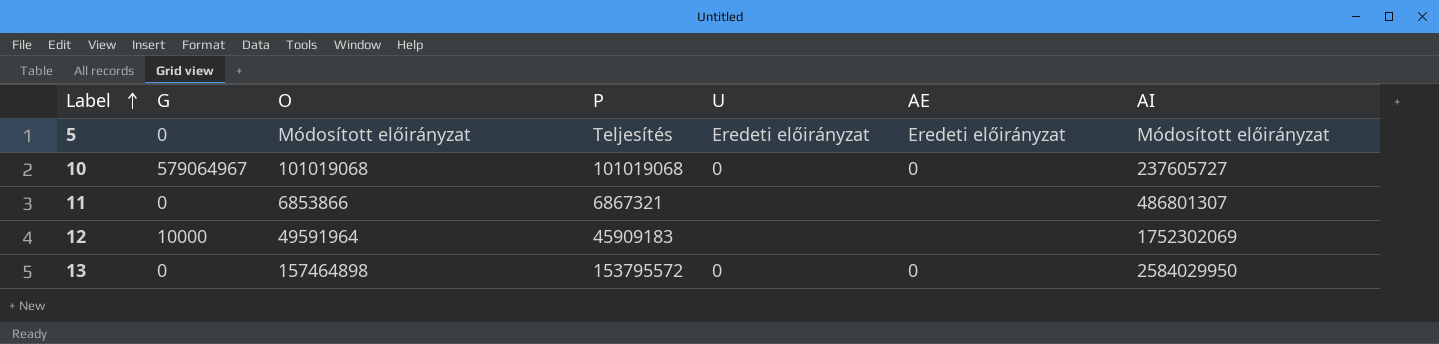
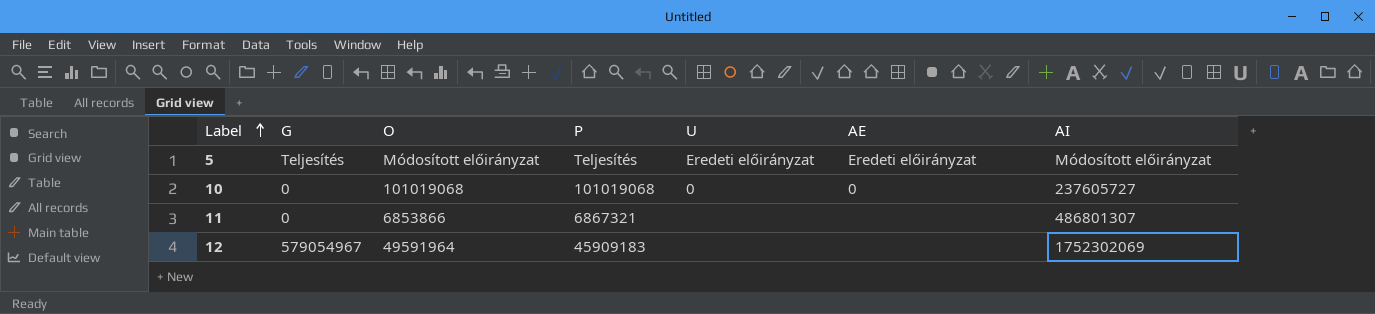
row 13: 0 | 157464898 | 153795572 | 0 | 0 | 2584029950 -> none
5 | G: 0 -> Teljesítés
10 | G: 579064967 -> 0
12 | G: 10000 -> 579054967

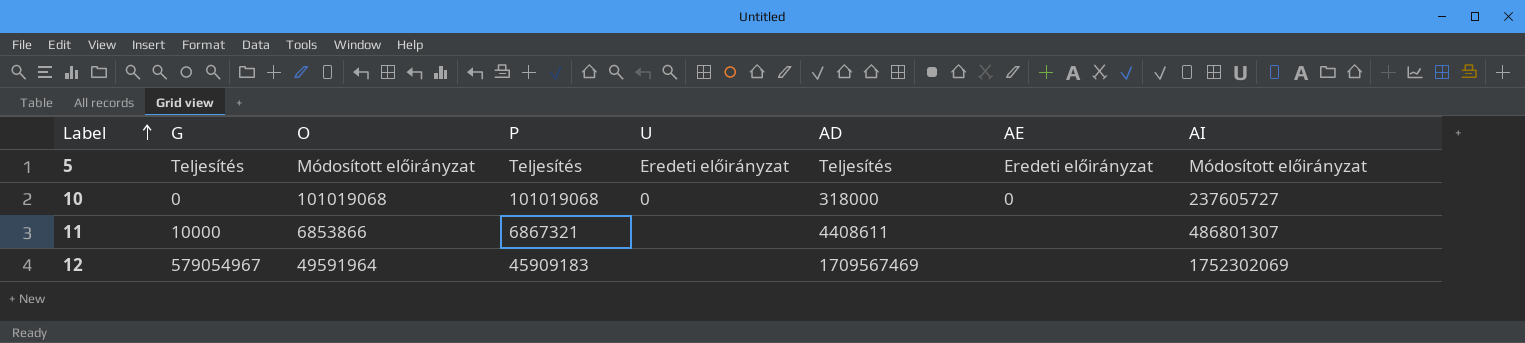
column AD | position: none -> 6
11 | G: 0 -> 10000

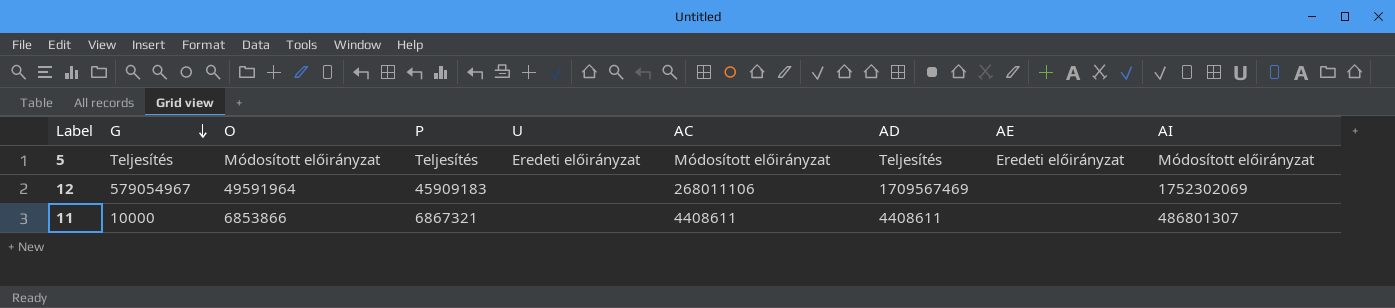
row order: Label ascending -> G descending
column AC | position: none -> 6
row 10: 0 | 101019068 | 101019068 | 0 | 318000 | 0 | 237605727 -> none

